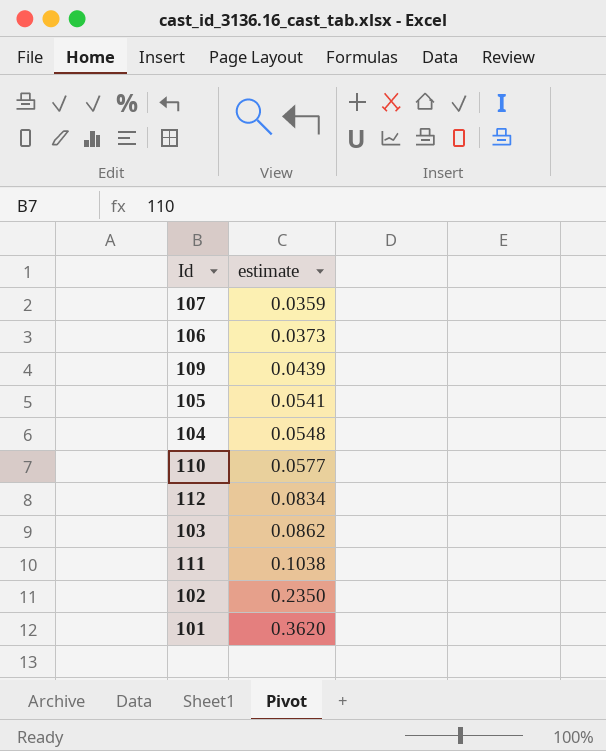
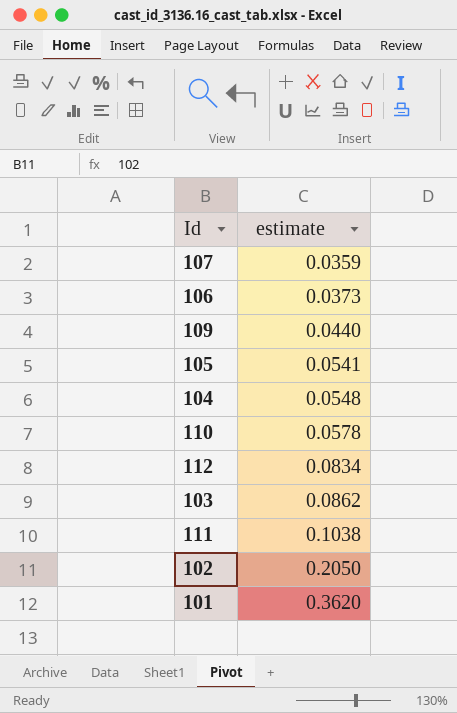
109 | estimate: 0.0439 -> 0.0440
110 | estimate: 0.0577 -> 0.0578
102 | estimate: 0.2350 -> 0.2050

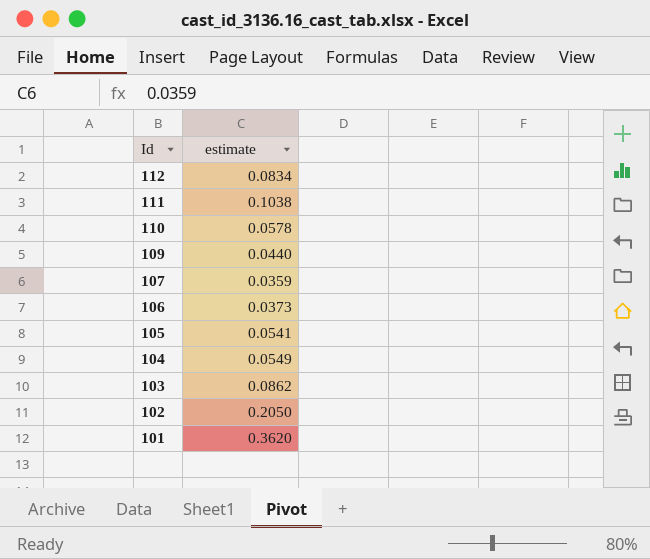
row order: estimate ascending -> Id descending
104 | estimate: 0.0548 -> 0.0549

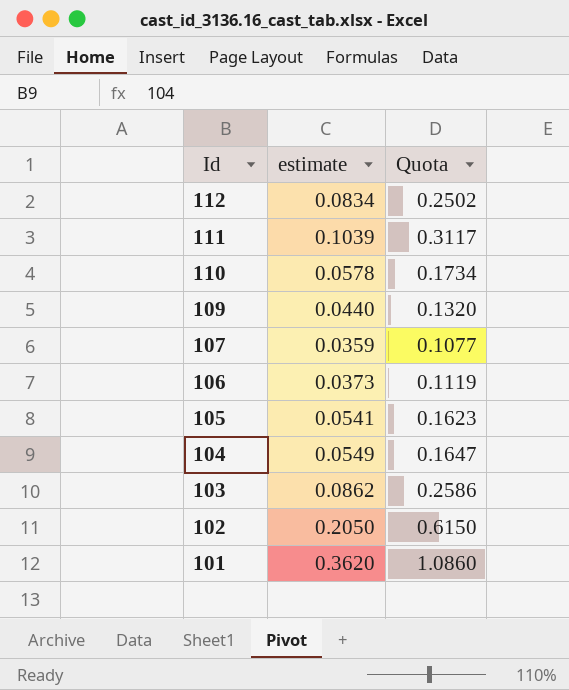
column Quota | formula: none -> [estimate] * 3
111 | estimate: 0.1038 -> 0.1039

